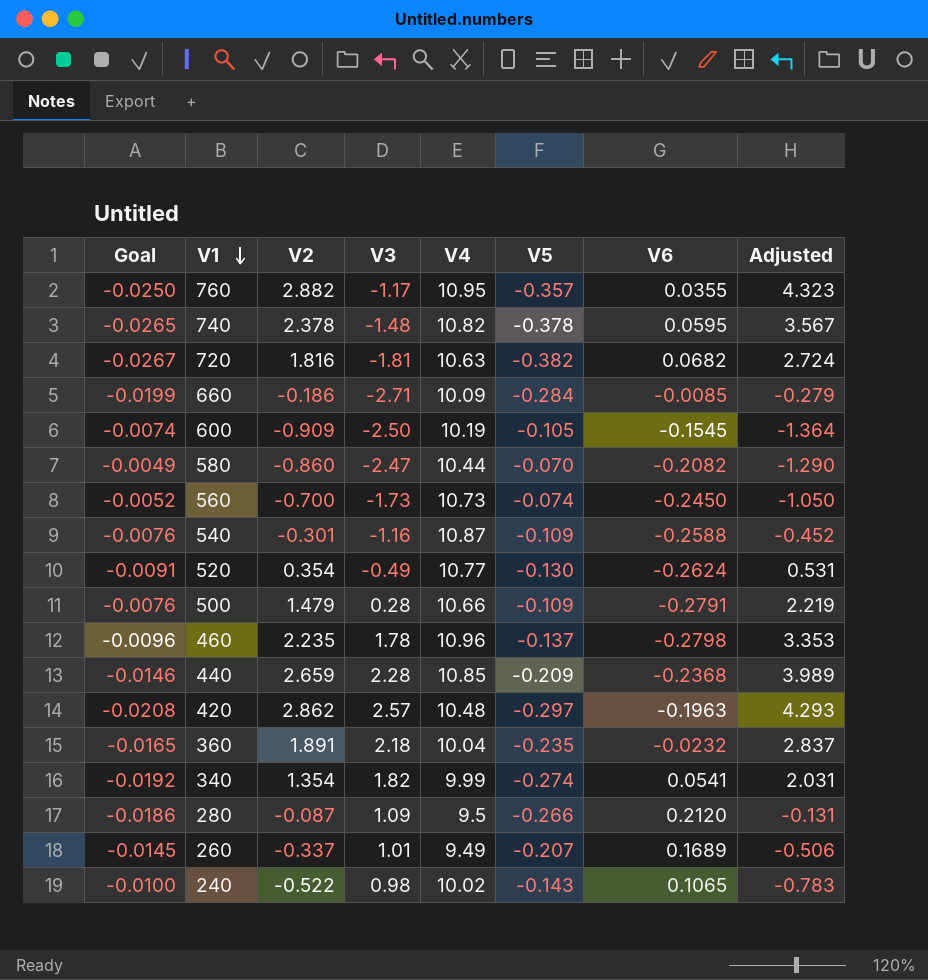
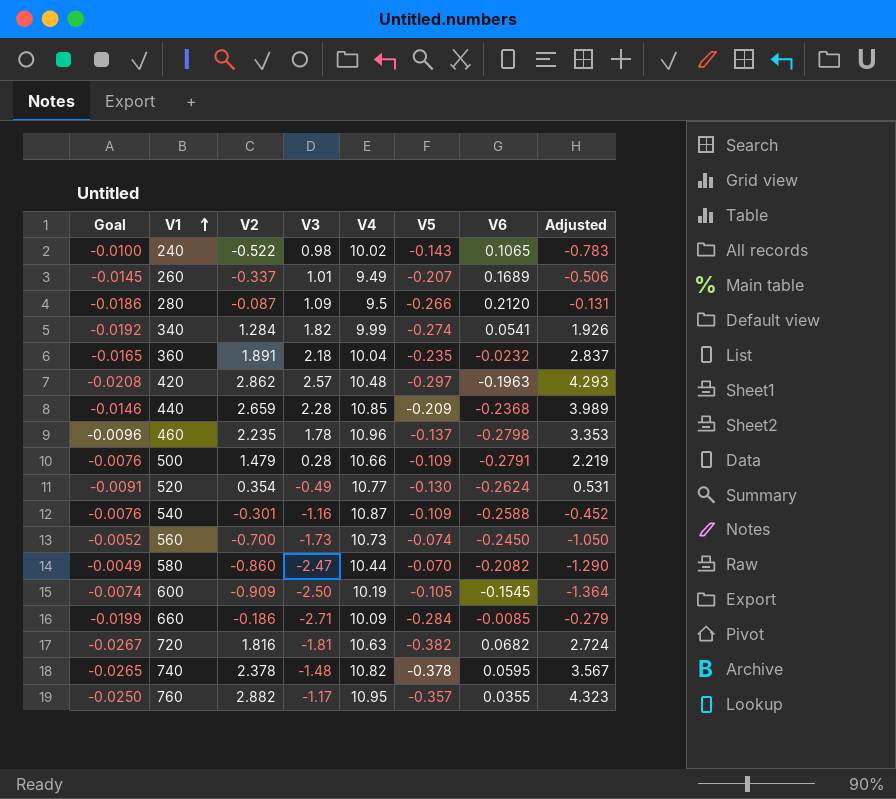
row order: V1 descending -> V1 ascending
340 | V2: 1.354 -> 1.284
340 | Adjusted: 2.031 -> 1.926

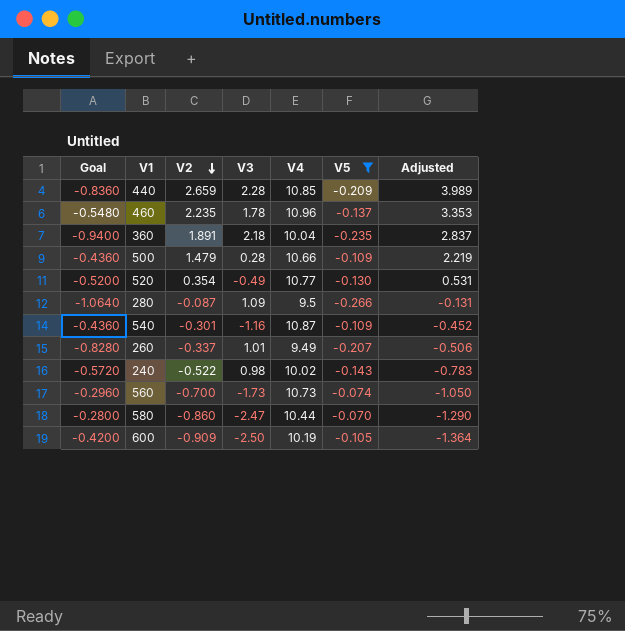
filter: none -> V5 >= -0.266
row order: V1 ascending -> V2 descending
column V6 | position: 7 -> none
column Goal | formula: [V5] * 0.07 -> [V5] * 4

